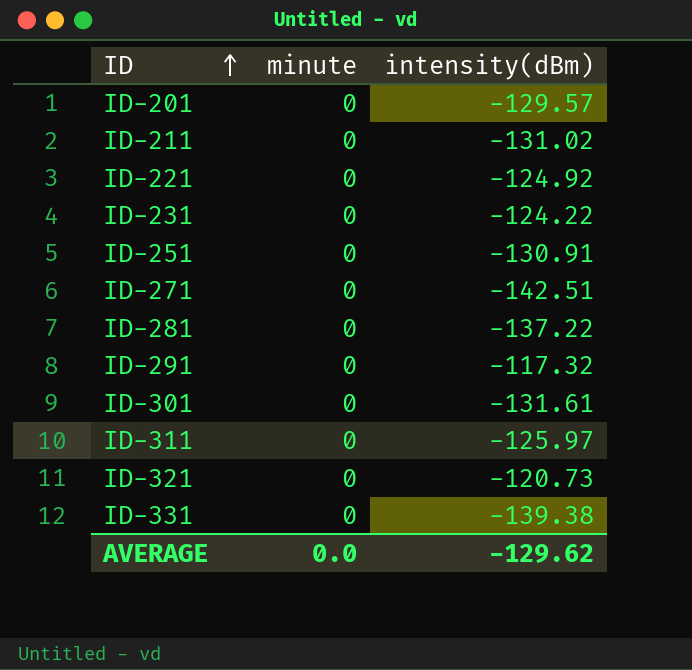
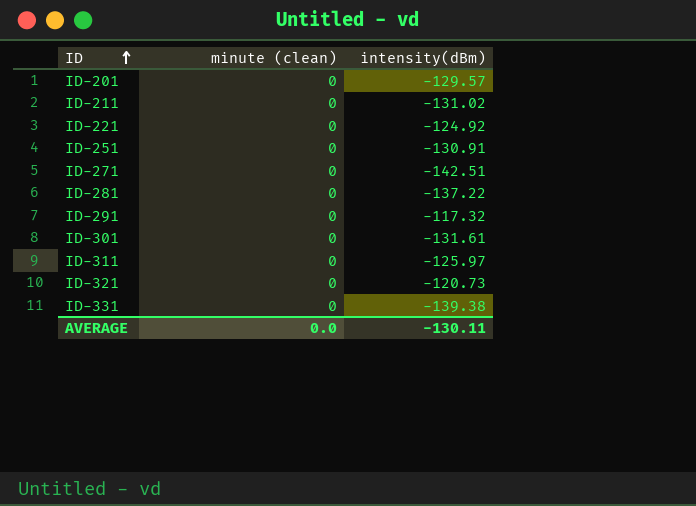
column name: minute -> minute (clean)
row ID-231: 0 | -124.22 -> none
AVERAGE | intensity(dBm): -129.62 -> -130.11

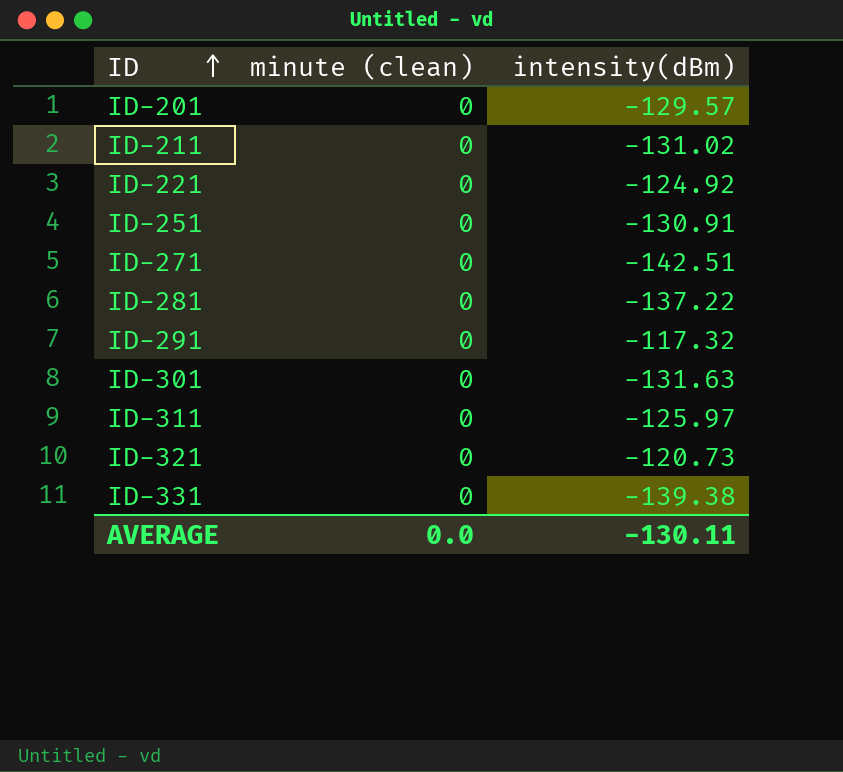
ID-301 | intensity(dBm): -131.61 -> -131.63

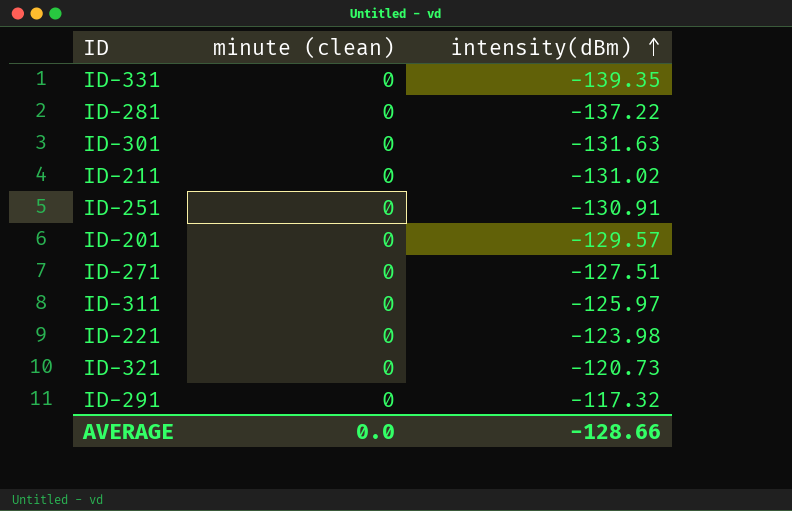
row order: ID ascending -> intensity(dBm) ascending
ID-331 | intensity(dBm): -139.38 -> -139.35
ID-271 | intensity(dBm): -142.51 -> -127.51
ID-221 | intensity(dBm): -124.92 -> -123.98
AVERAGE | intensity(dBm): -130.11 -> -128.66

